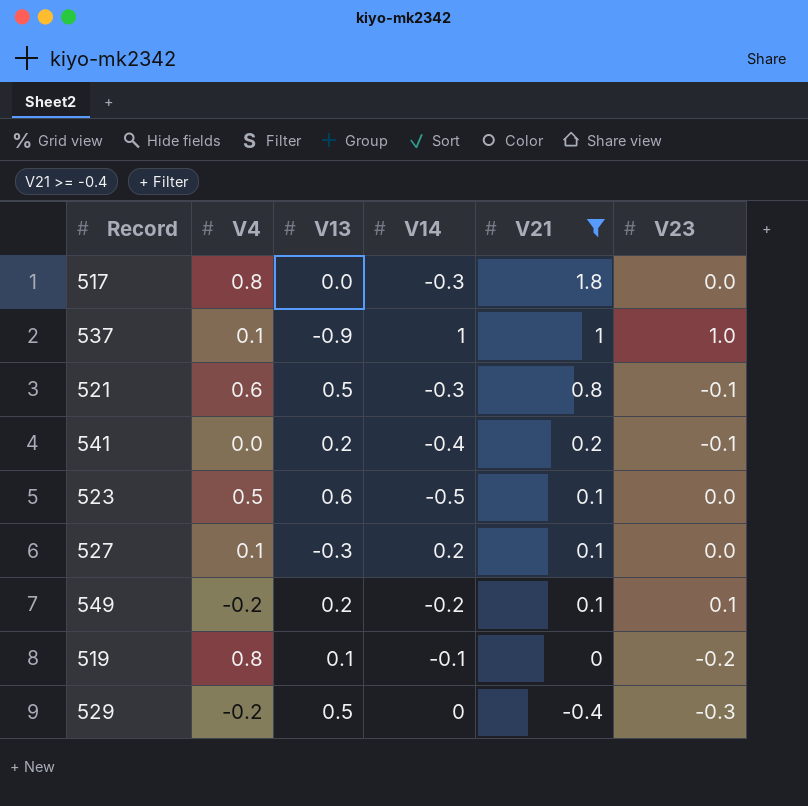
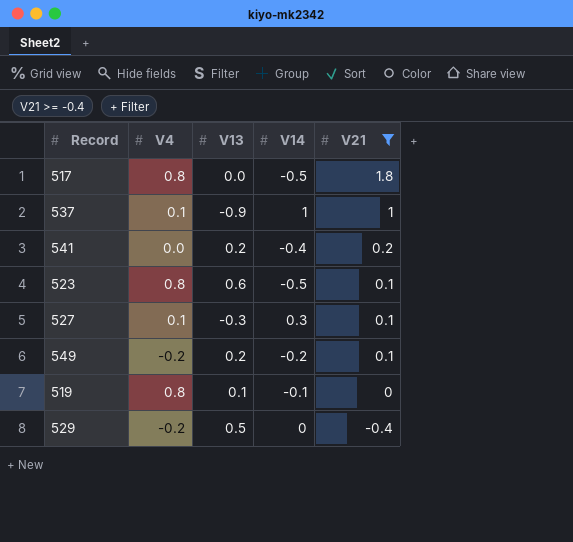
column V23 | position: 6 -> none
row 521: 0.6 | 0.5 | -0.3 | 0.8 | -0.1 -> none
517 | V14: -0.3 -> -0.5
523 | V4: 0.5 -> 0.8
527 | V14: 0.2 -> 0.3

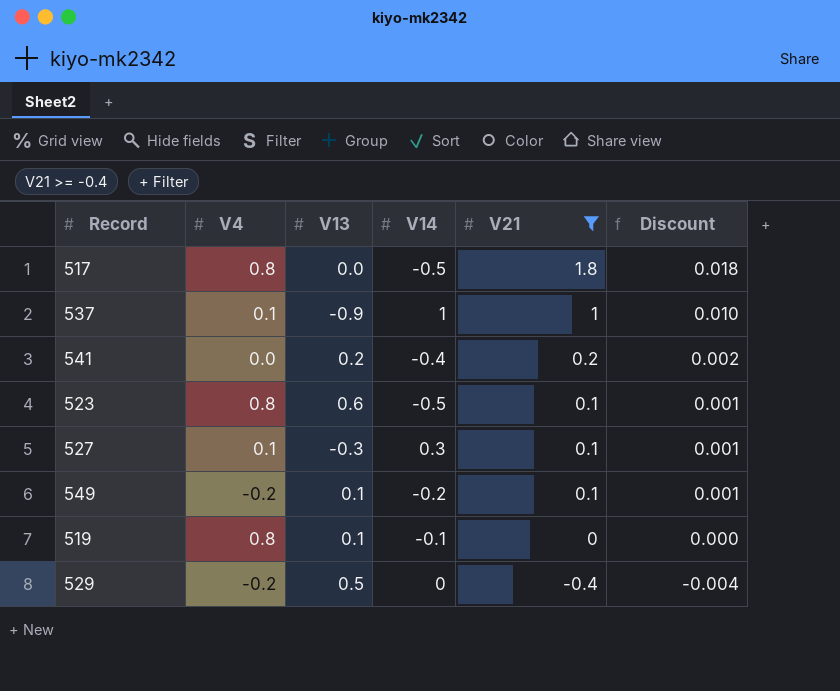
column Discount | formula: none -> [V21] * 0.01
549 | V13: 0.2 -> 0.1

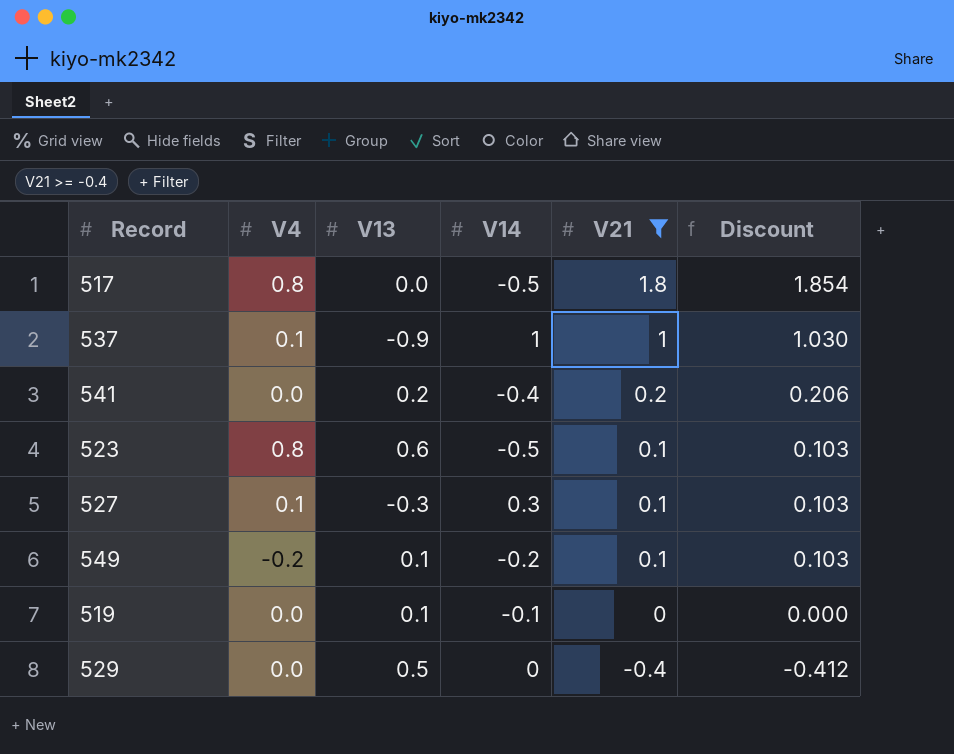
column Discount | formula: [V21] * 0.01 -> [V21] * 1.03
519 | V4: 0.8 -> 0.0
529 | V4: -0.2 -> 0.0

